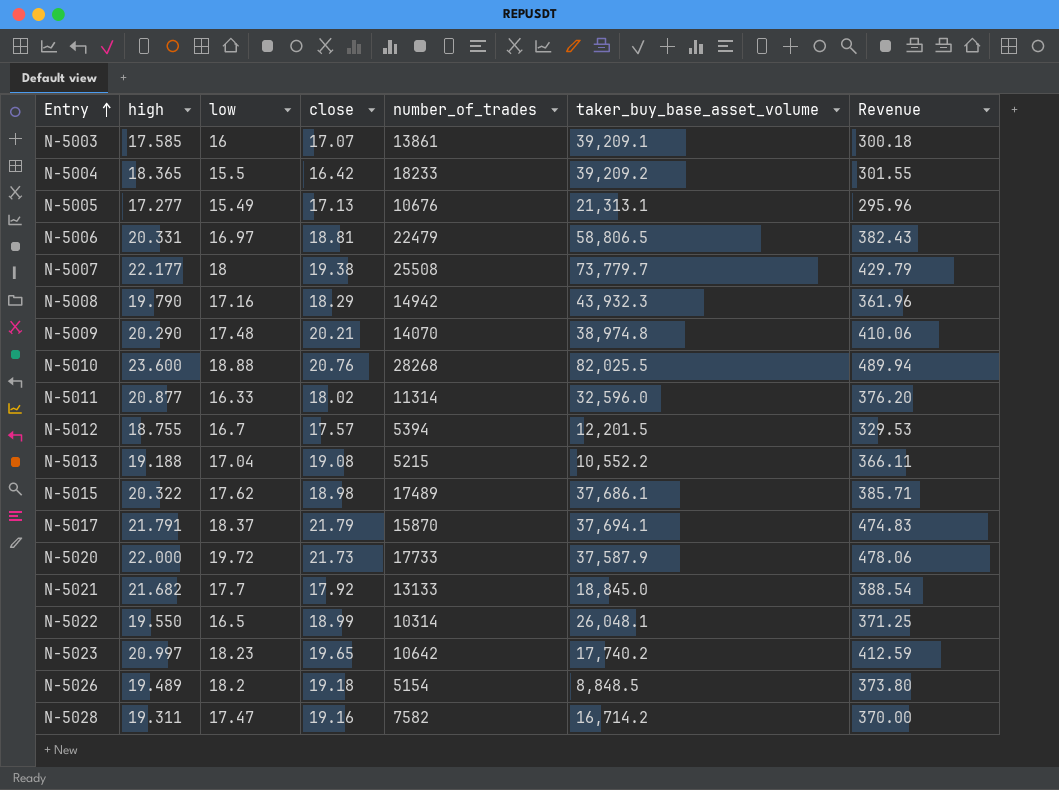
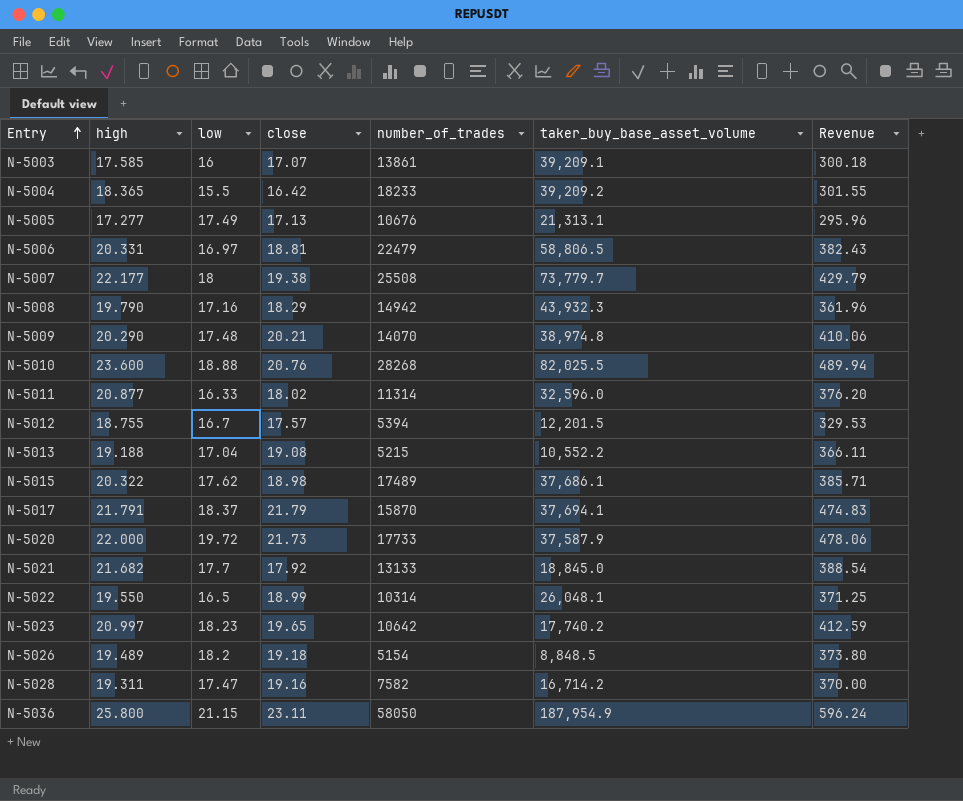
N-5005 | low: 15.49 -> 17.49
row N-5036: none -> 25.800 | 21.15 | 23.11 | 58050 | 187,954.9 | 596.24

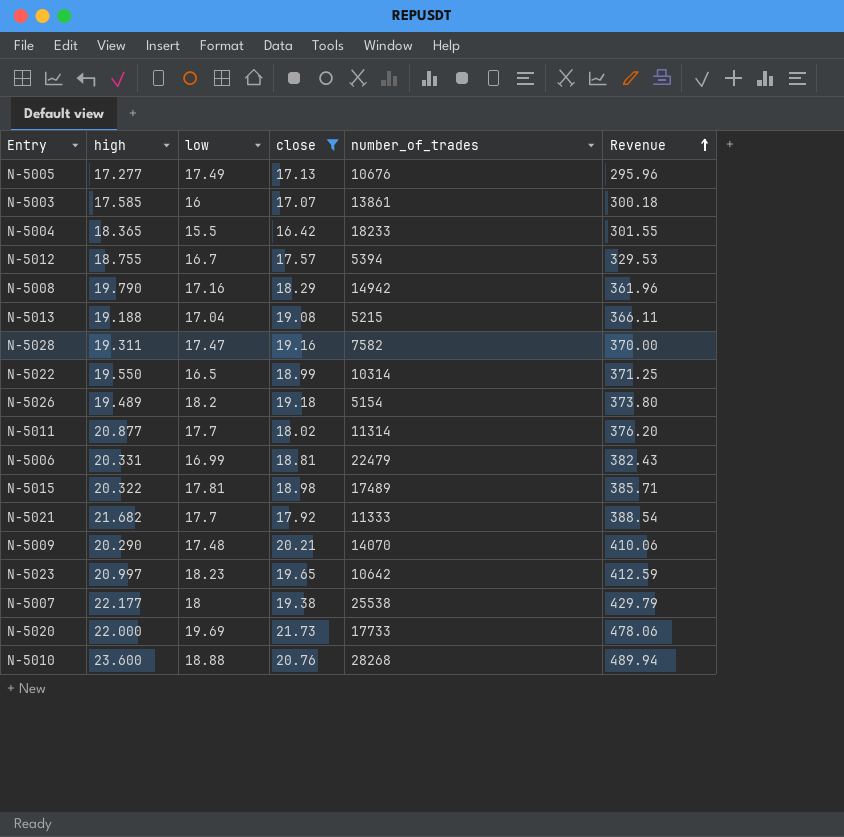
filter: none -> close <= 21.73
row order: Entry ascending -> Revenue ascending
column taker_buy_base_asset_volume | position: 6 -> none
N-5011 | low: 16.33 -> 17.7
N-5006 | low: 16.97 -> 16.99
N-5015 | low: 17.62 -> 17.81
N-5021 | number_of_trades: 13133 -> 11333
N-5007 | number_of_trades: 25508 -> 25538
N-5020 | low: 19.72 -> 19.69

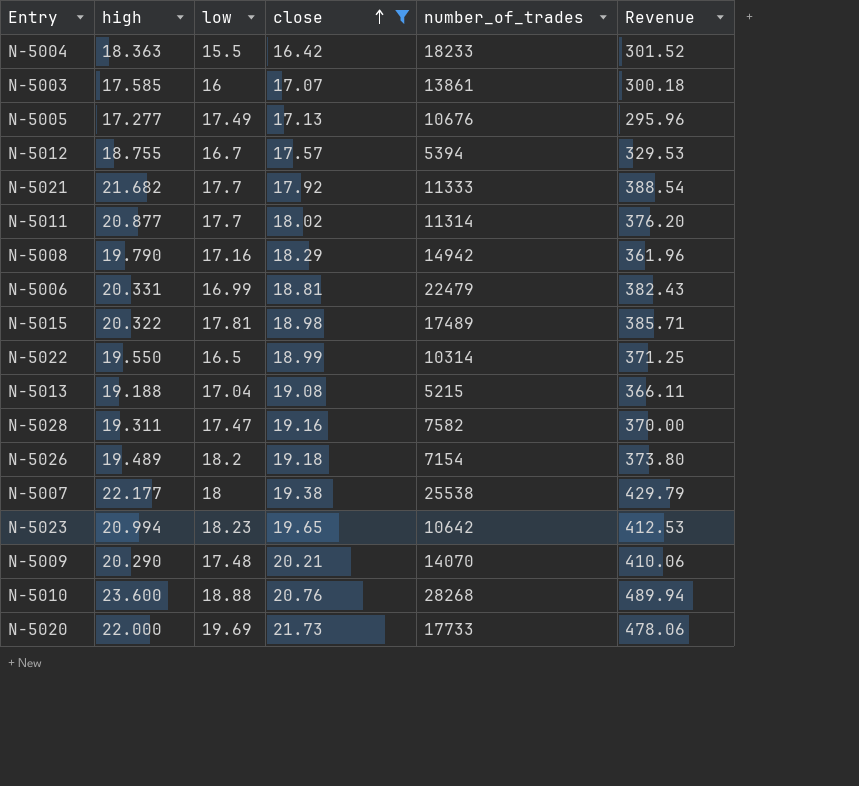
row order: Revenue ascending -> close ascending
N-5004 | high: 18.365 -> 18.363
N-5004 | Revenue: 301.55 -> 301.52
N-5026 | number_of_trades: 5154 -> 7154
N-5023 | high: 20.997 -> 20.994
N-5023 | Revenue: 412.59 -> 412.53

